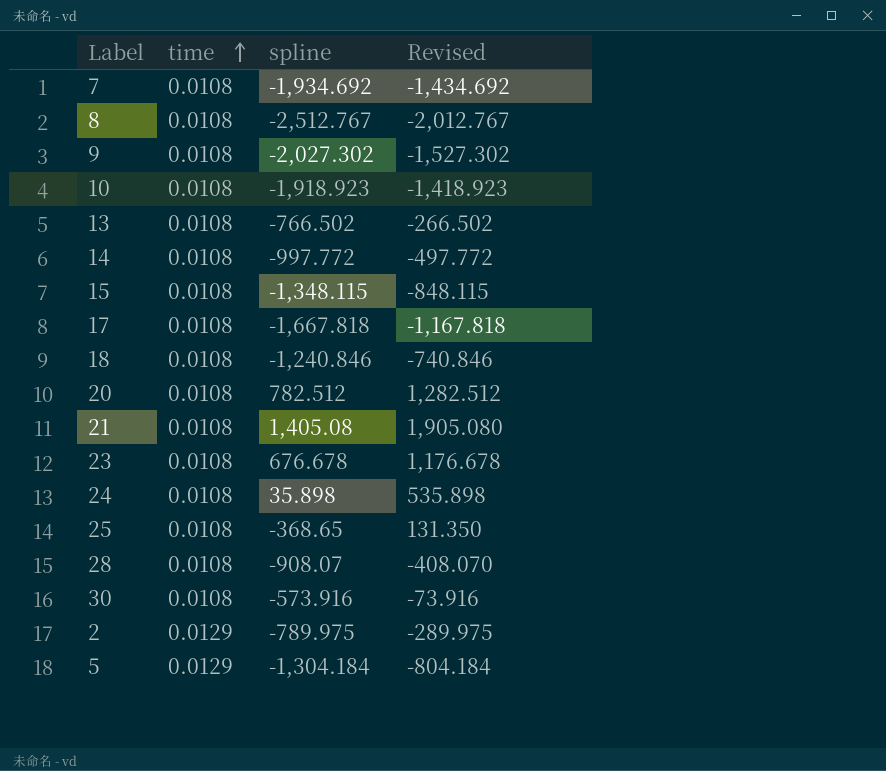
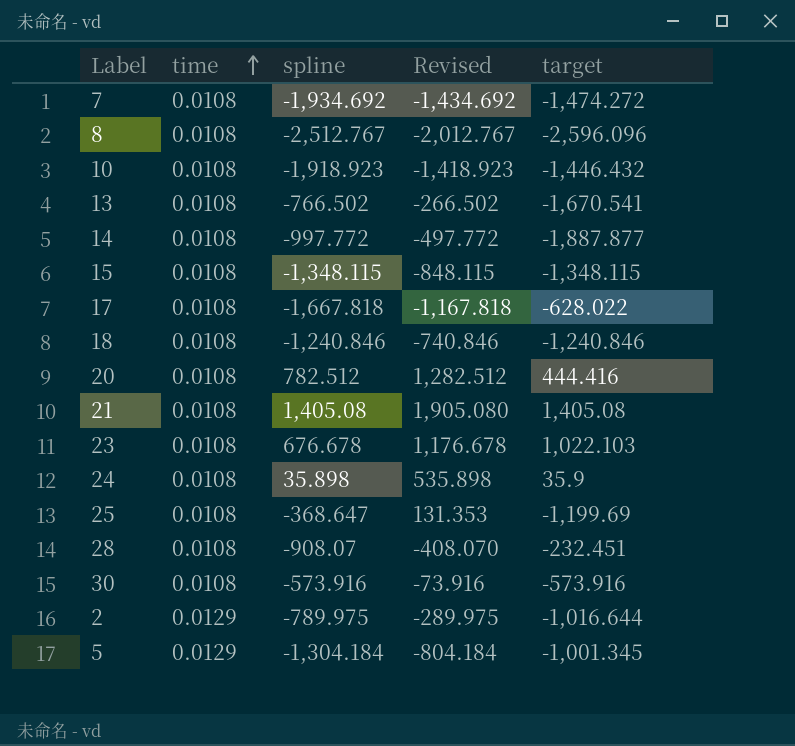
column target | position: none -> 5
row 9: 0.0108 | -2,027.302 | -1,527.302 -> none
25 | spline: -368.65 -> -368.647
25 | Revised: 131.350 -> 131.353

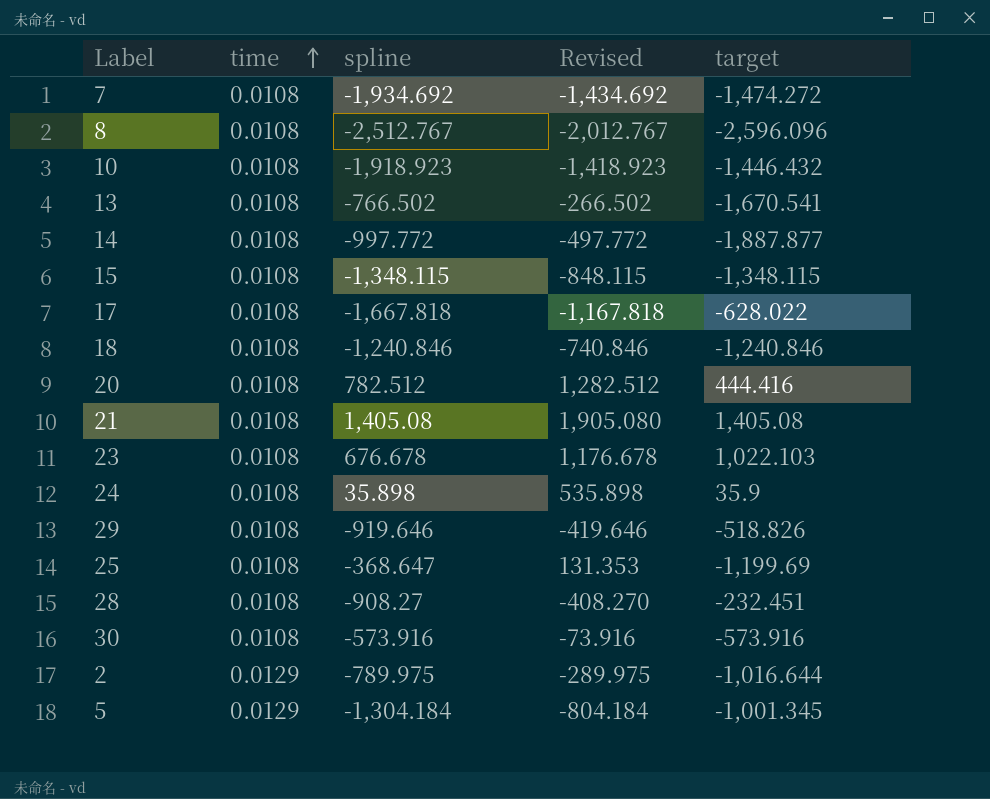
row 29: none -> 0.0108 | -919.646 | -419.646 | -518.826
28 | spline: -908.07 -> -908.27
28 | Revised: -408.070 -> -408.270

